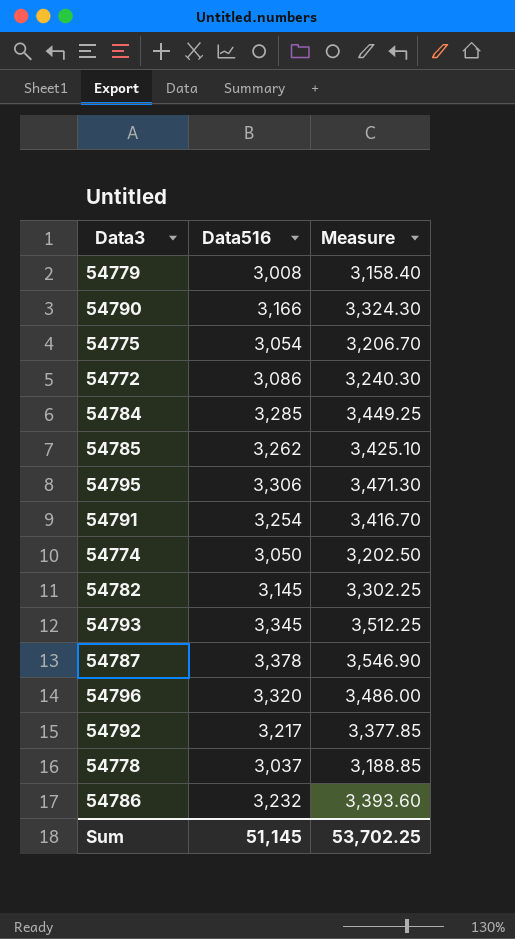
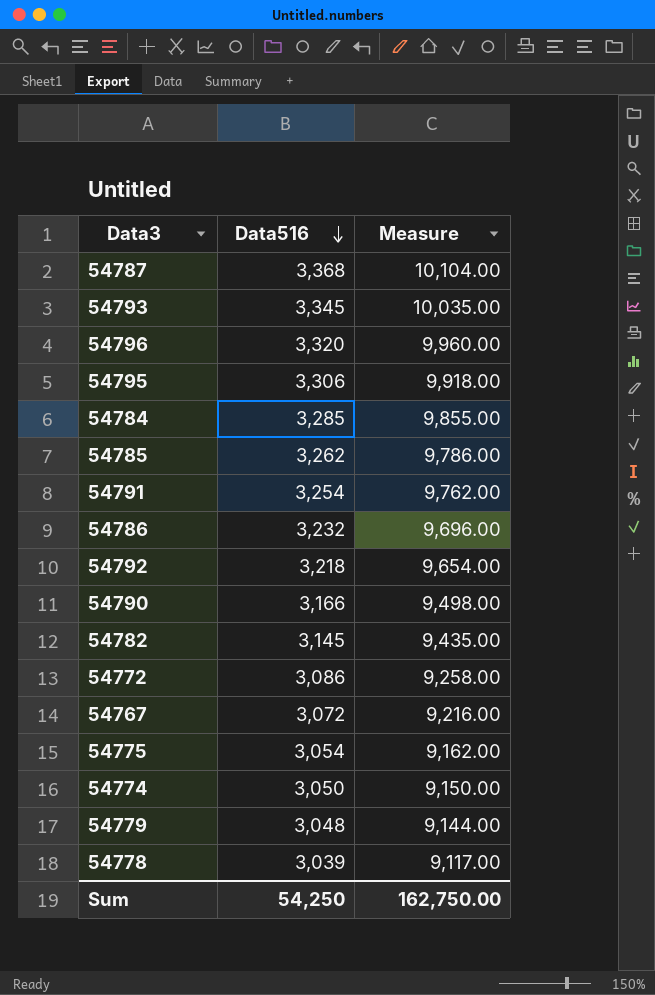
row order: none -> Data516 descending
column Measure | formula: [Data516] * 1.05 -> [Data516] * 3
54787 | Data516: 3,378 -> 3,368
54792 | Data516: 3,217 -> 3,218
row 54767: none -> 3,072 | 9,216.00
54779 | Data516: 3,008 -> 3,048
54778 | Data516: 3,037 -> 3,039
Sum | Data516: 51,145 -> 54,250
Sum | Measure: 53,702.25 -> 162,750.00

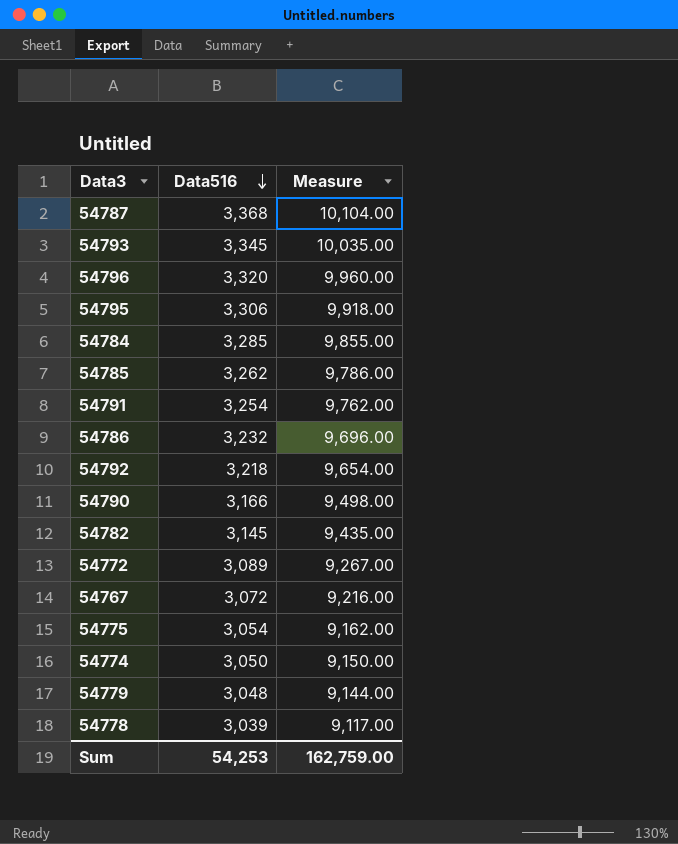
54772 | Data516: 3,086 -> 3,089
54772 | Measure: 9,258.00 -> 9,267.00
Sum | Data516: 54,250 -> 54,253
Sum | Measure: 162,750.00 -> 162,759.00

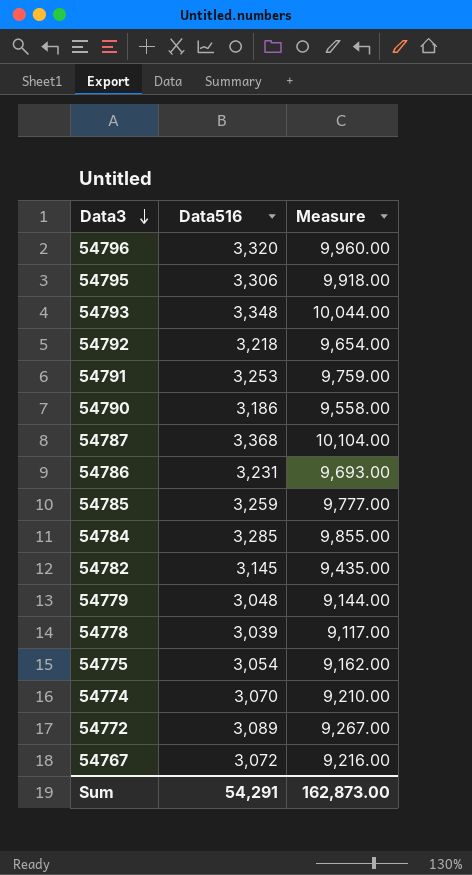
row order: Data516 descending -> Data3 descending
54793 | Data516: 3,345 -> 3,348
54793 | Measure: 10,035.00 -> 10,044.00
54791 | Data516: 3,254 -> 3,253
54791 | Measure: 9,762.00 -> 9,759.00
54790 | Data516: 3,166 -> 3,186
54790 | Measure: 9,498.00 -> 9,558.00
54786 | Data516: 3,232 -> 3,231
54786 | Measure: 9,696.00 -> 9,693.00
54785 | Data516: 3,262 -> 3,259
54785 | Measure: 9,786.00 -> 9,777.00
54774 | Data516: 3,050 -> 3,070
54774 | Measure: 9,150.00 -> 9,210.00
Sum | Data516: 54,253 -> 54,291
Sum | Measure: 162,759.00 -> 162,873.00

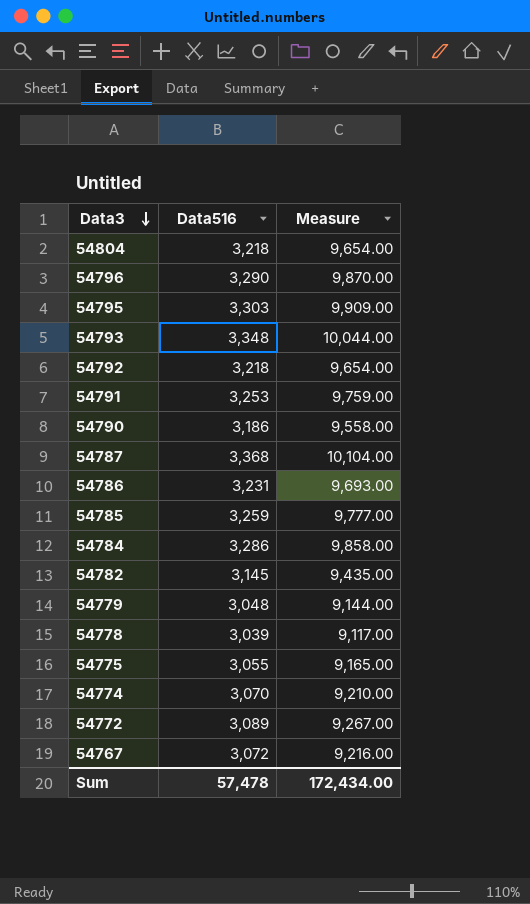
row 54804: none -> 3,218 | 9,654.00
54796 | Data516: 3,320 -> 3,290
54796 | Measure: 9,960.00 -> 9,870.00
54795 | Data516: 3,306 -> 3,303
54795 | Measure: 9,918.00 -> 9,909.00
54784 | Data516: 3,285 -> 3,286
54784 | Measure: 9,855.00 -> 9,858.00
54775 | Data516: 3,054 -> 3,055
54775 | Measure: 9,162.00 -> 9,165.00
Sum | Data516: 54,291 -> 57,478
Sum | Measure: 162,873.00 -> 172,434.00

